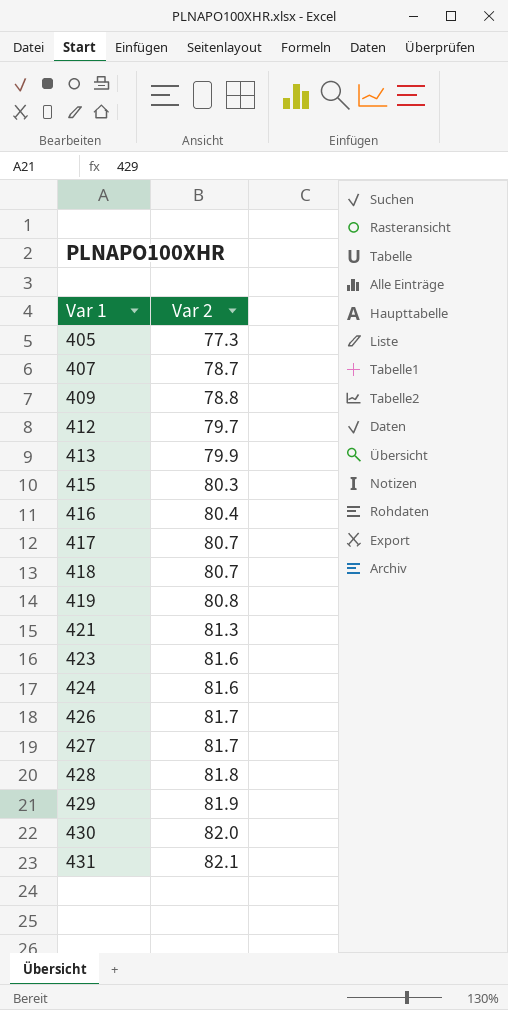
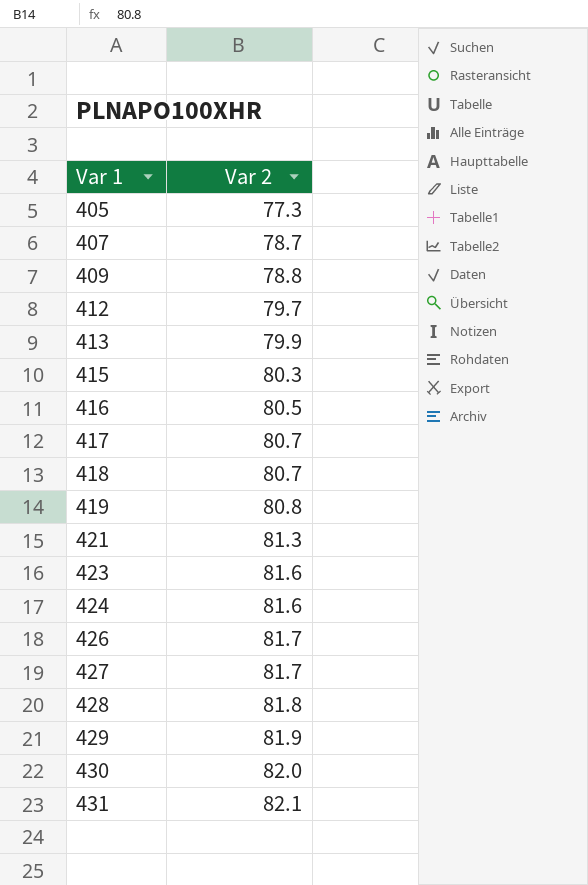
416 | Var 2: 80.4 -> 80.5

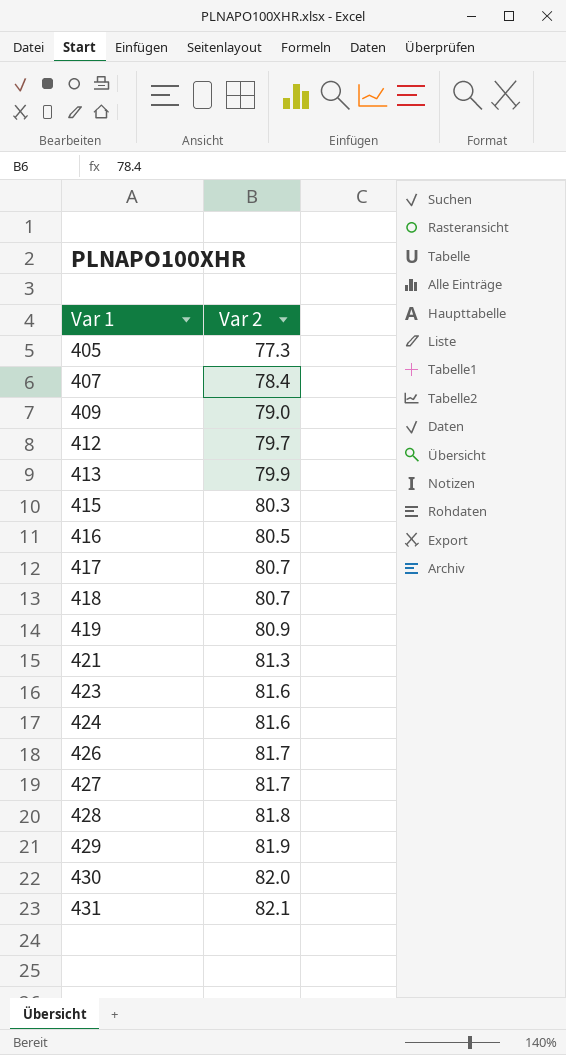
407 | Var 2: 78.7 -> 78.4
409 | Var 2: 78.8 -> 79.0
419 | Var 2: 80.8 -> 80.9

